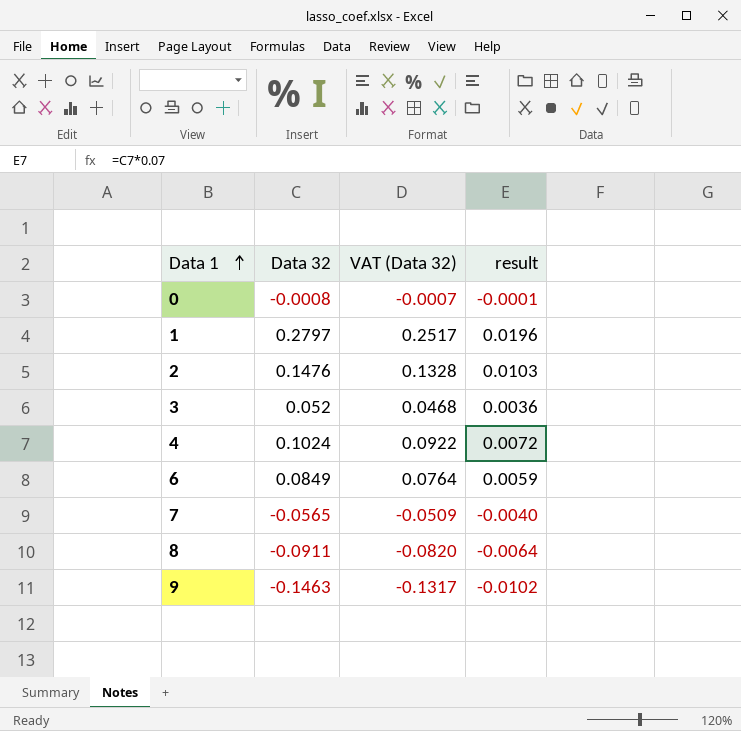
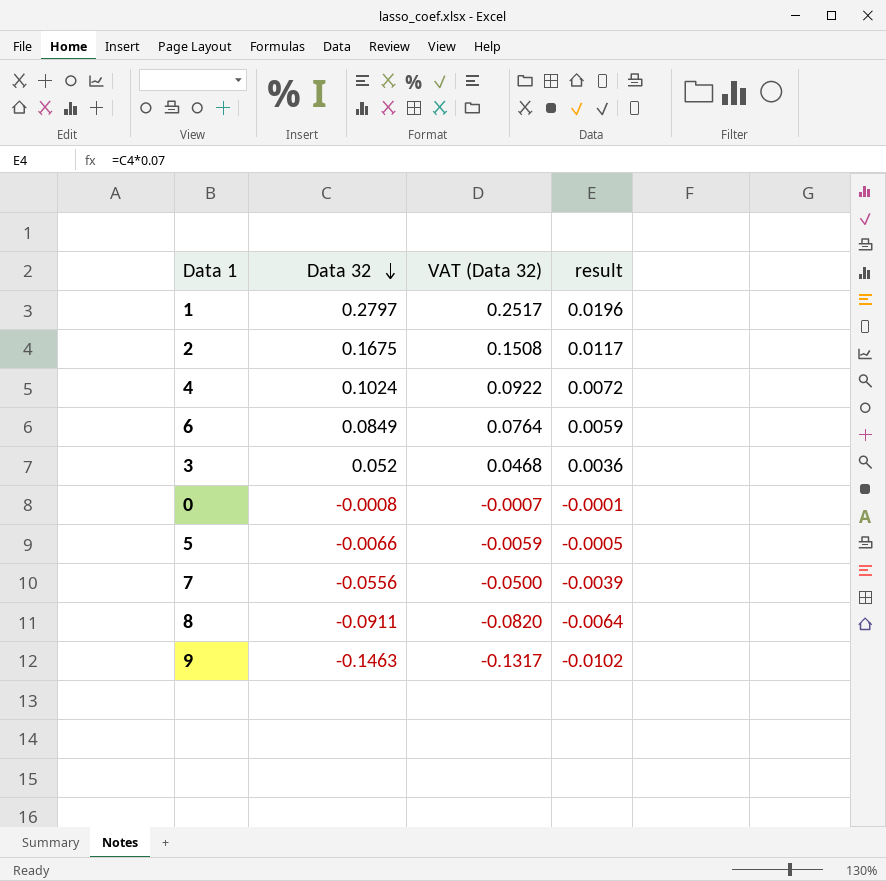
row order: Data 1 ascending -> Data 32 descending
2 | Data 32: 0.1476 -> 0.1675
2 | VAT (Data 32): 0.1328 -> 0.1508
2 | result: 0.0103 -> 0.0117
row 5: none -> -0.0066 | -0.0059 | -0.0005
7 | Data 32: -0.0565 -> -0.0556
7 | VAT (Data 32): -0.0509 -> -0.0500
7 | result: -0.0040 -> -0.0039

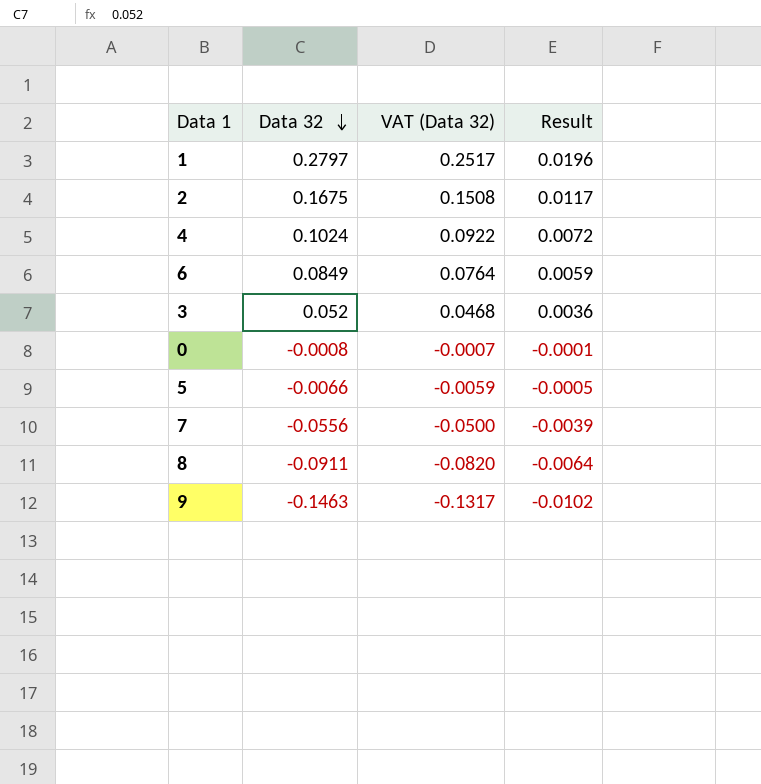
column name: result -> Result

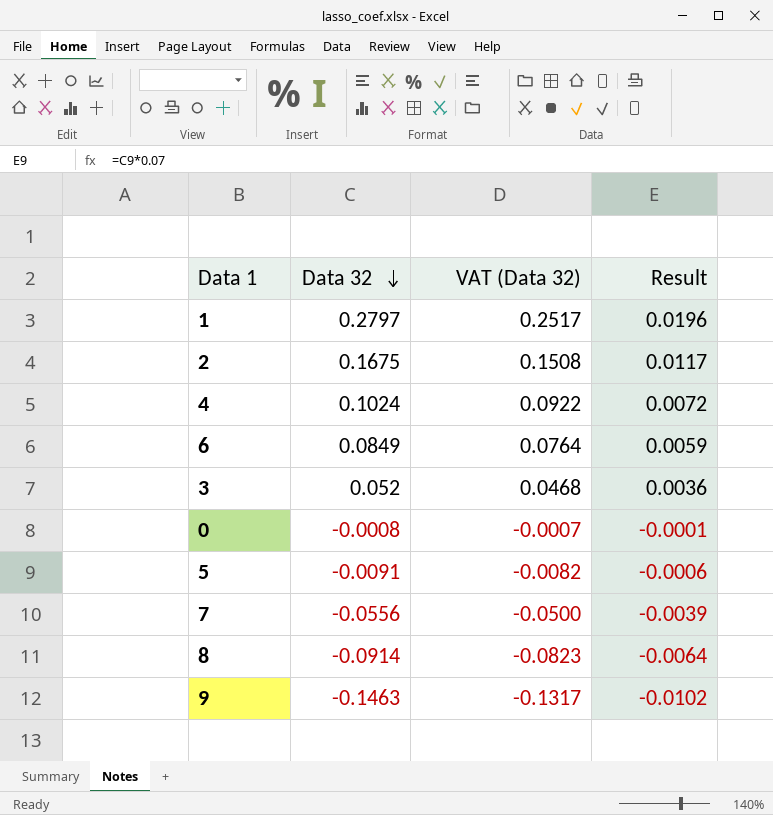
5 | Data 32: -0.0066 -> -0.0091
5 | VAT (Data 32): -0.0059 -> -0.0082
5 | Result: -0.0005 -> -0.0006
8 | Data 32: -0.0911 -> -0.0914
8 | VAT (Data 32): -0.0820 -> -0.0823

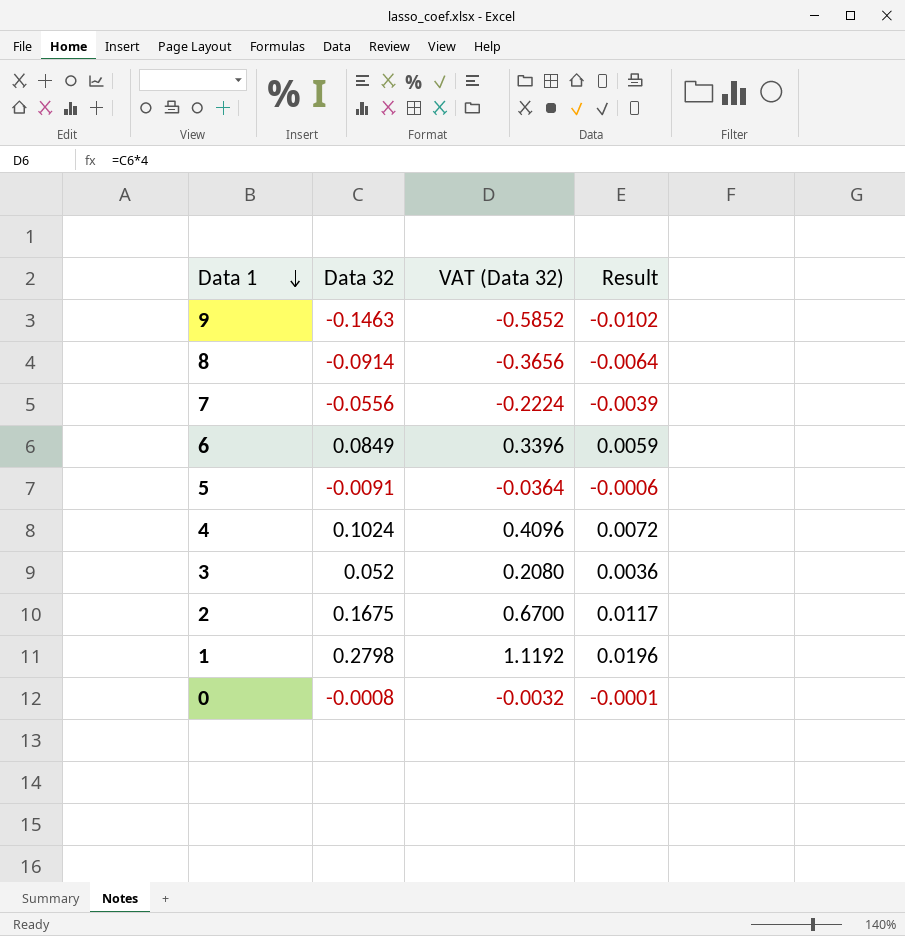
row order: Data 32 descending -> Data 1 descending
column VAT (Data 32) | formula: [Data 32] * 0.9 -> [Data 32] * 4
1 | Data 32: 0.2797 -> 0.2798

